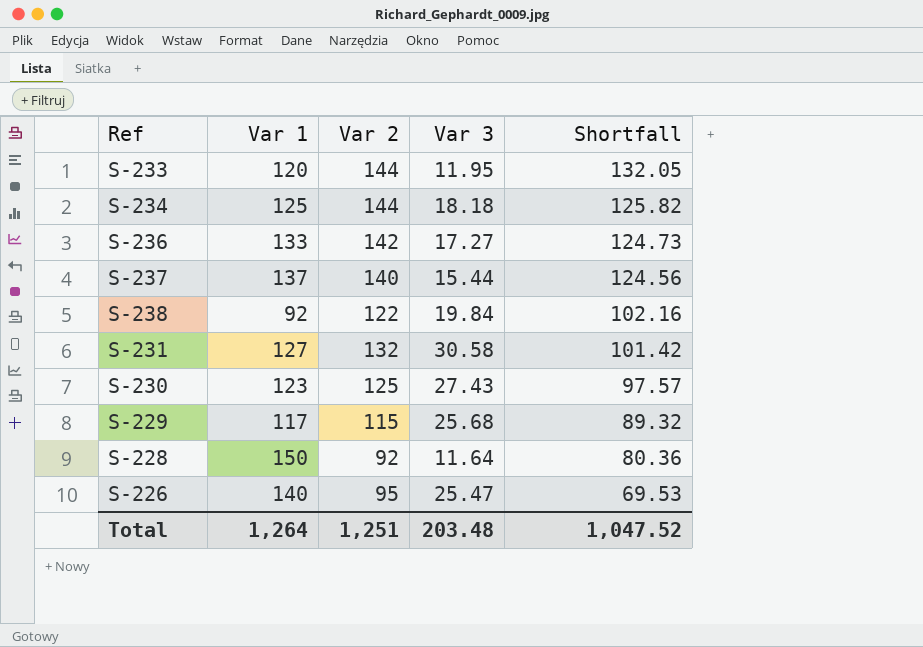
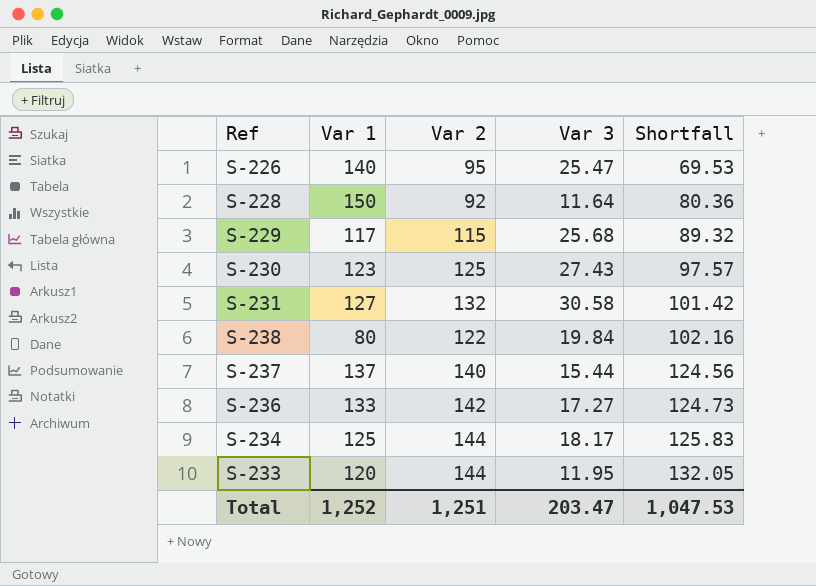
row order: Shortfall descending -> Shortfall ascending
S-238 | Var 1: 92 -> 80
S-234 | Var 3: 18.18 -> 18.17
S-234 | Shortfall: 125.82 -> 125.83
Total | Var 1: 1,264 -> 1,252
Total | Var 3: 203.48 -> 203.47
Total | Shortfall: 1,047.52 -> 1,047.53

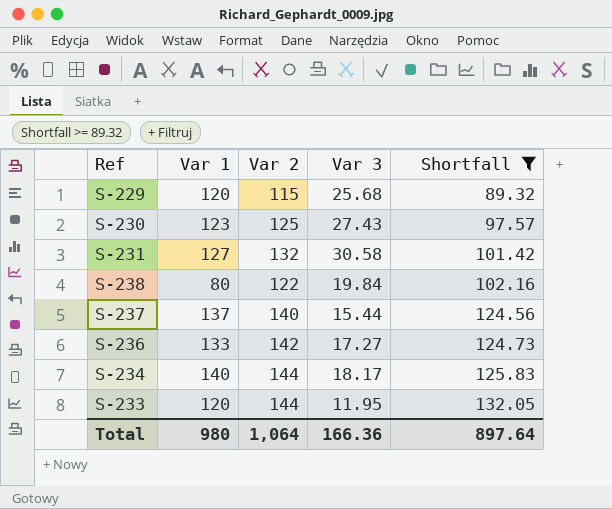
filter: none -> Shortfall >= 89.32
S-229 | Var 1: 117 -> 120
S-234 | Var 1: 125 -> 140
Total | Var 1: 1,252 -> 980
Total | Var 2: 1,251 -> 1,064
Total | Var 3: 203.47 -> 166.36
Total | Shortfall: 1,047.53 -> 897.64

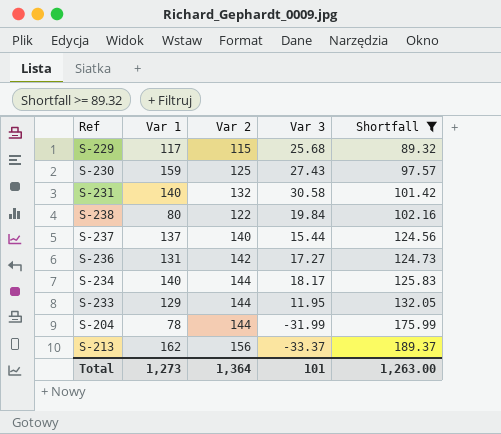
S-229 | Var 1: 120 -> 117
S-230 | Var 1: 123 -> 159
S-231 | Var 1: 127 -> 140
S-236 | Var 1: 133 -> 131
S-233 | Var 1: 120 -> 129
row S-204: none -> 78 | 144 | -31.99 | 175.99
row S-213: none -> 162 | 156 | -33.37 | 189.37
Total | Var 1: 980 -> 1,273
Total | Var 2: 1,064 -> 1,364
Total | Var 3: 166.36 -> 101
Total | Shortfall: 897.64 -> 1,263.00

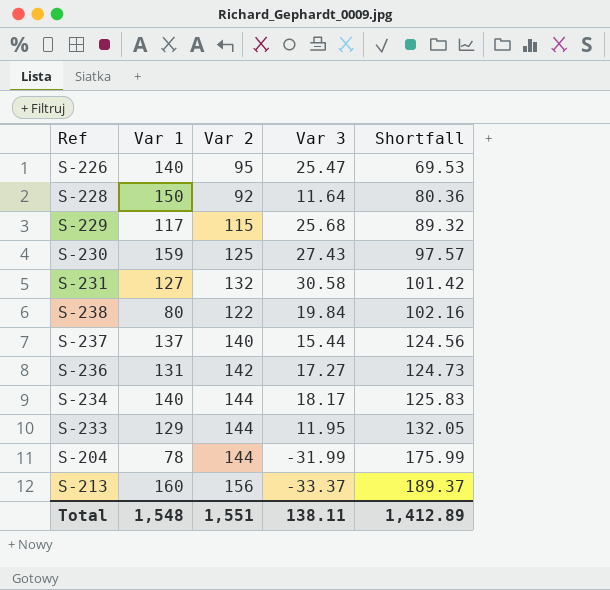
filter: Shortfall >= 89.32 -> none
S-231 | Var 1: 140 -> 127
S-213 | Var 1: 162 -> 160
Total | Var 1: 1,273 -> 1,548
Total | Var 2: 1,364 -> 1,551
Total | Var 3: 101 -> 138.11
Total | Shortfall: 1,263.00 -> 1,412.89

